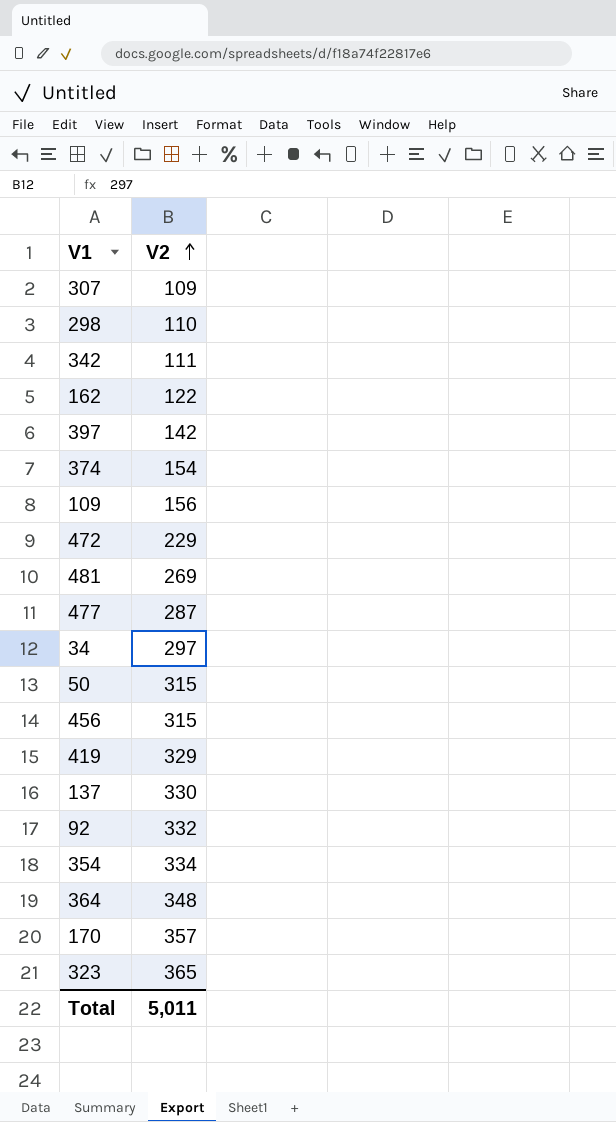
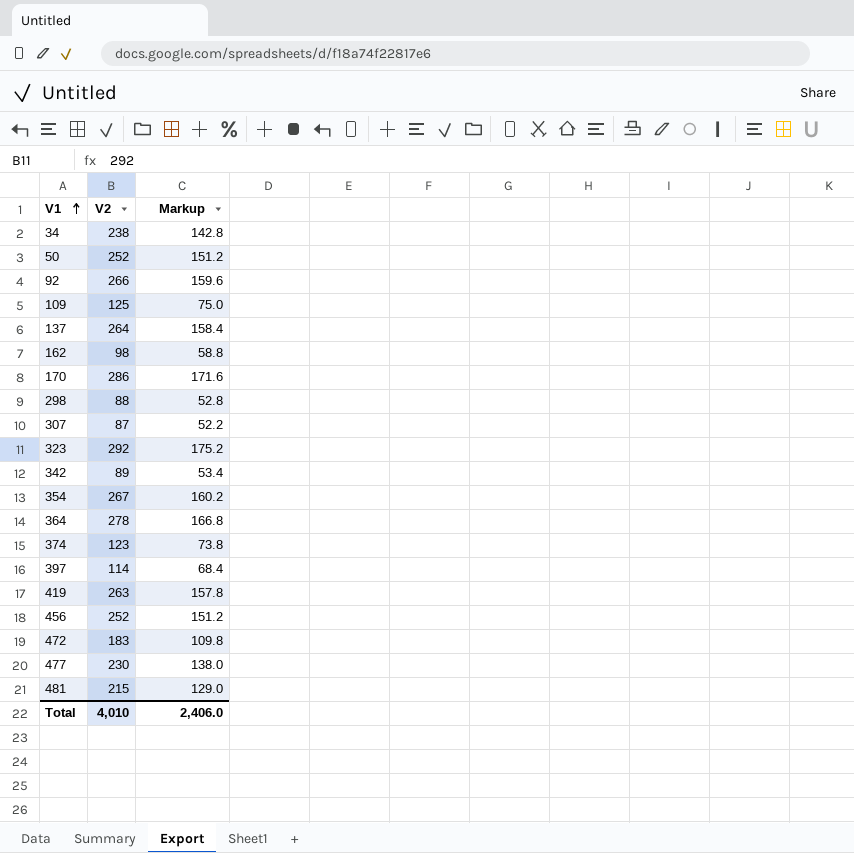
row order: V2 ascending -> V1 ascending
column Markup | formula: none -> [V2] * 0.6
34 | V2: 297 -> 238
50 | V2: 315 -> 252
92 | V2: 332 -> 266
109 | V2: 156 -> 125
137 | V2: 330 -> 264
162 | V2: 122 -> 98
170 | V2: 357 -> 286
298 | V2: 110 -> 88
307 | V2: 109 -> 87
323 | V2: 365 -> 292
342 | V2: 111 -> 89
354 | V2: 334 -> 267
364 | V2: 348 -> 278
374 | V2: 154 -> 123
397 | V2: 142 -> 114
419 | V2: 329 -> 263
456 | V2: 315 -> 252
472 | V2: 229 -> 183
477 | V2: 287 -> 230
481 | V2: 269 -> 215
Total | V2: 5,011 -> 4,010

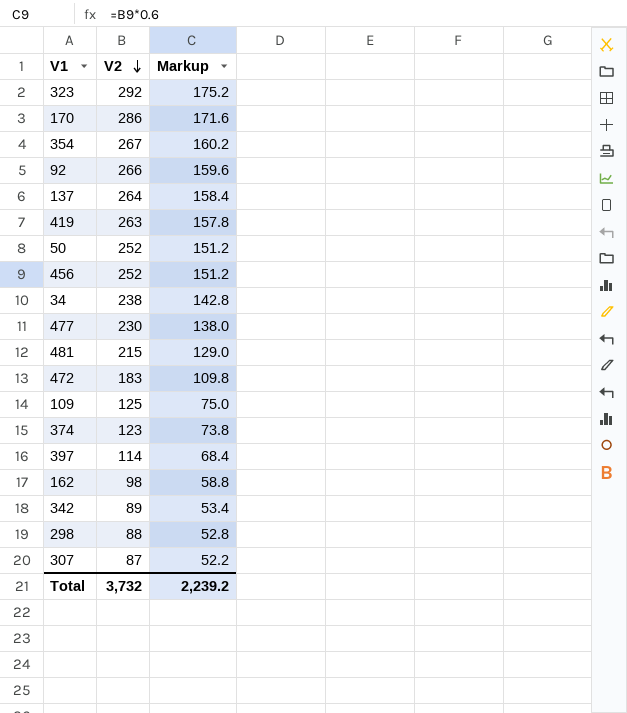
row order: V1 ascending -> V2 descending
row 364: 278 | 166.8 -> none
Total | V2: 4,010 -> 3,732
Total | Markup: 2,406.0 -> 2,239.2

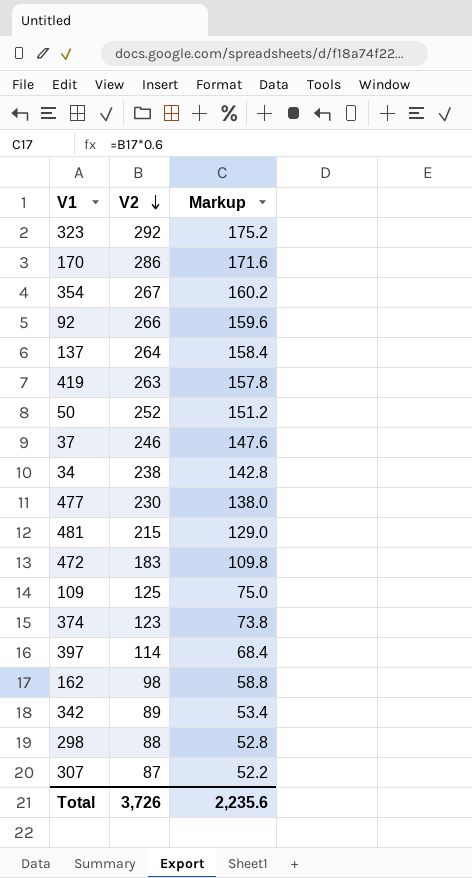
row 456: 252 | 151.2 -> none
row 37: none -> 246 | 147.6
Total | V2: 3,732 -> 3,726
Total | Markup: 2,239.2 -> 2,235.6

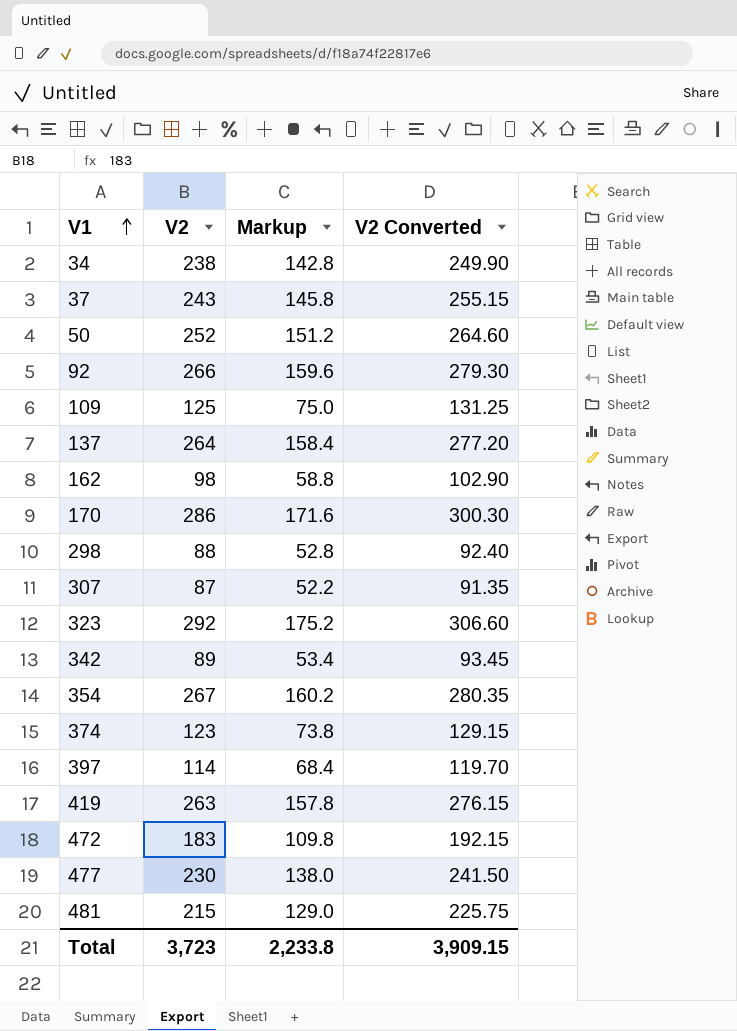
row order: V2 descending -> V1 ascending
column V2 Converted | formula: none -> [V2] * 1.05
37 | V2: 246 -> 243
37 | Markup: 147.6 -> 145.8
Total | V2: 3,726 -> 3,723
Total | Markup: 2,235.6 -> 2,233.8

